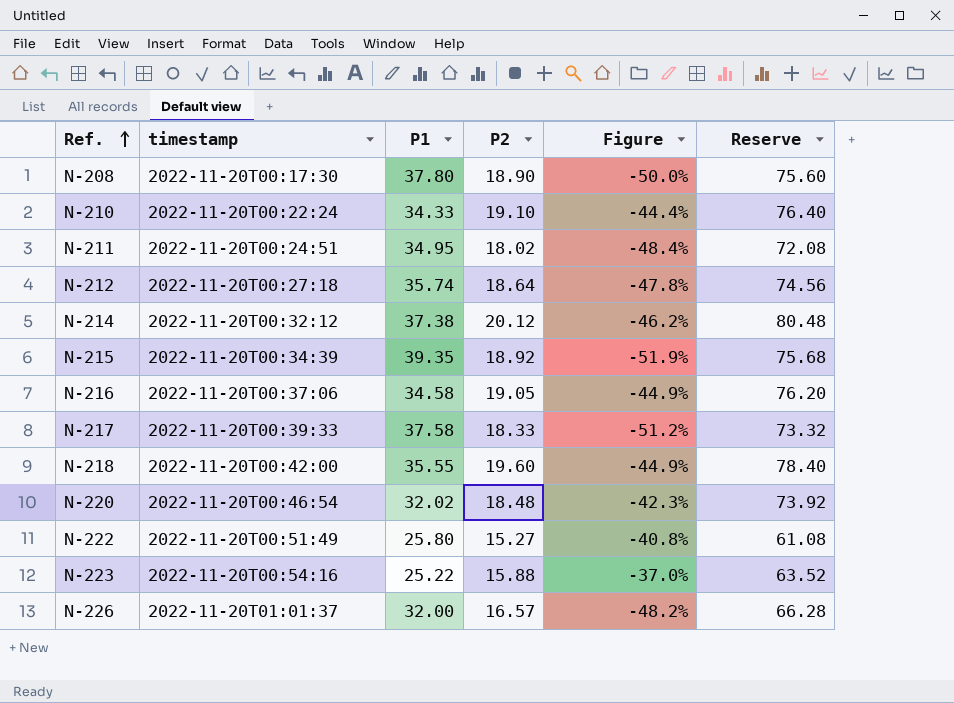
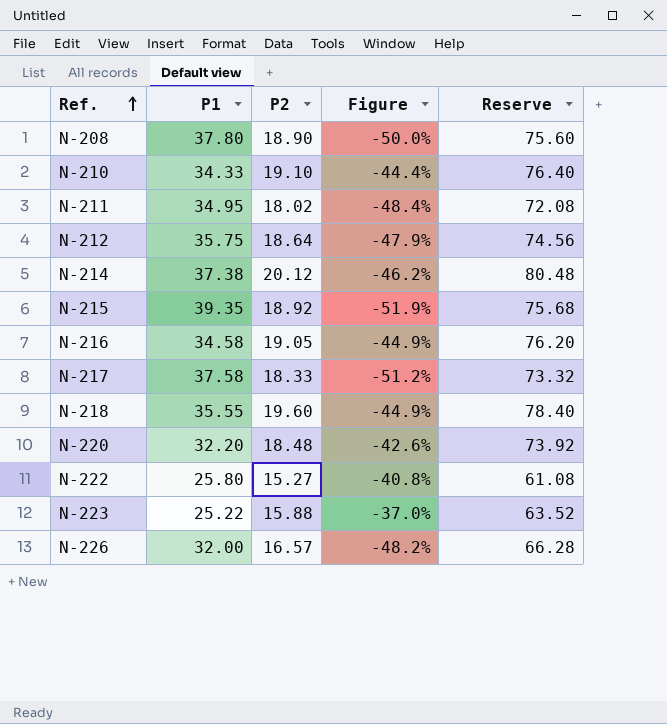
column timestamp | position: 2 -> none
N-212 | P1: 35.74 -> 35.75
N-212 | Figure: -47.8% -> -47.9%
N-220 | P1: 32.02 -> 32.20
N-220 | Figure: -42.3% -> -42.6%

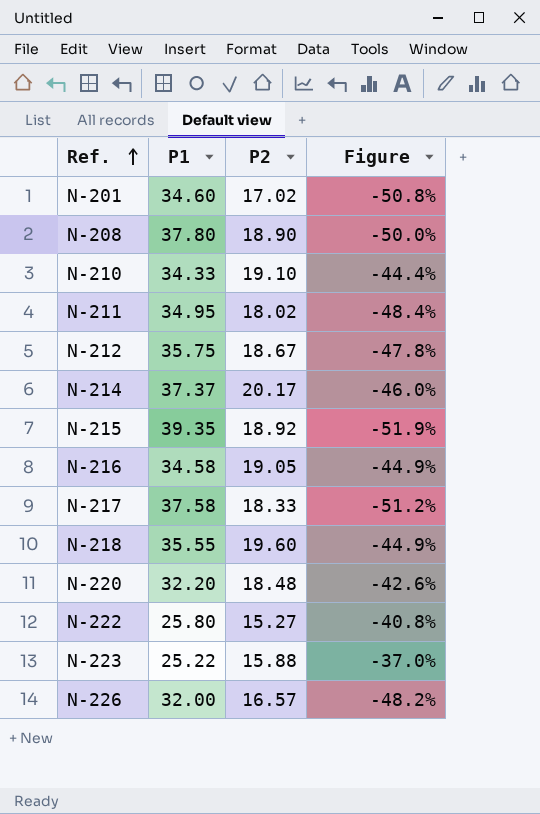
column Reserve | formula: [P2] * 4 -> none
row N-201: none -> 34.60 | 17.02 | -50.8%
N-212 | P2: 18.64 -> 18.67
N-212 | Figure: -47.9% -> -47.8%
N-214 | P1: 37.38 -> 37.37
N-214 | P2: 20.12 -> 20.17
N-214 | Figure: -46.2% -> -46.0%

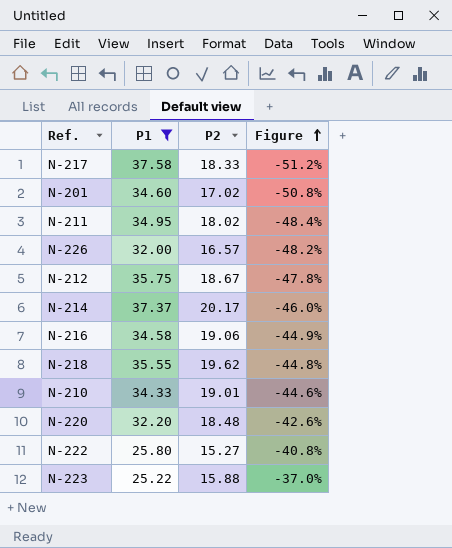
filter: none -> P1 <= 37.58
row order: Ref. ascending -> Figure ascending
N-216 | P2: 19.05 -> 19.06
N-218 | P2: 19.60 -> 19.62
N-218 | Figure: -44.9% -> -44.8%
N-210 | P2: 19.10 -> 19.01
N-210 | Figure: -44.4% -> -44.6%

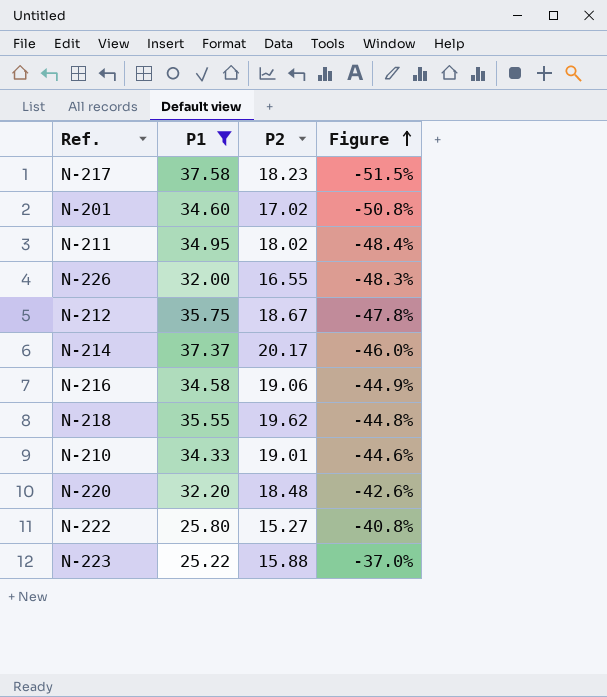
N-217 | P2: 18.33 -> 18.23
N-217 | Figure: -51.2% -> -51.5%
N-226 | P2: 16.57 -> 16.55
N-226 | Figure: -48.2% -> -48.3%

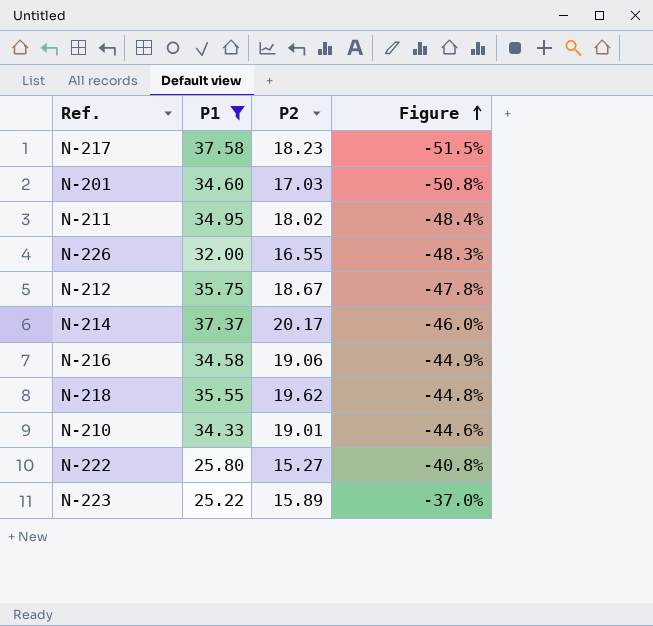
row N-220: 32.20 | 18.48 | -42.6% -> none
N-201 | P2: 17.02 -> 17.03
N-223 | P2: 15.88 -> 15.89

